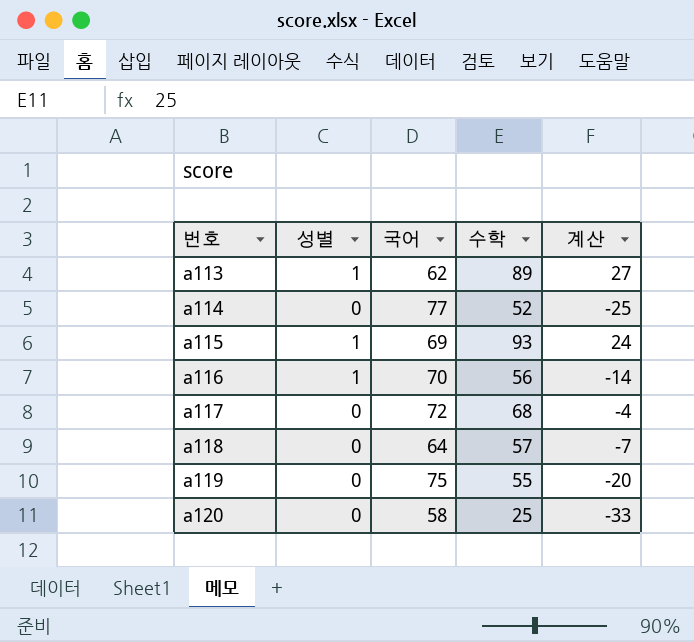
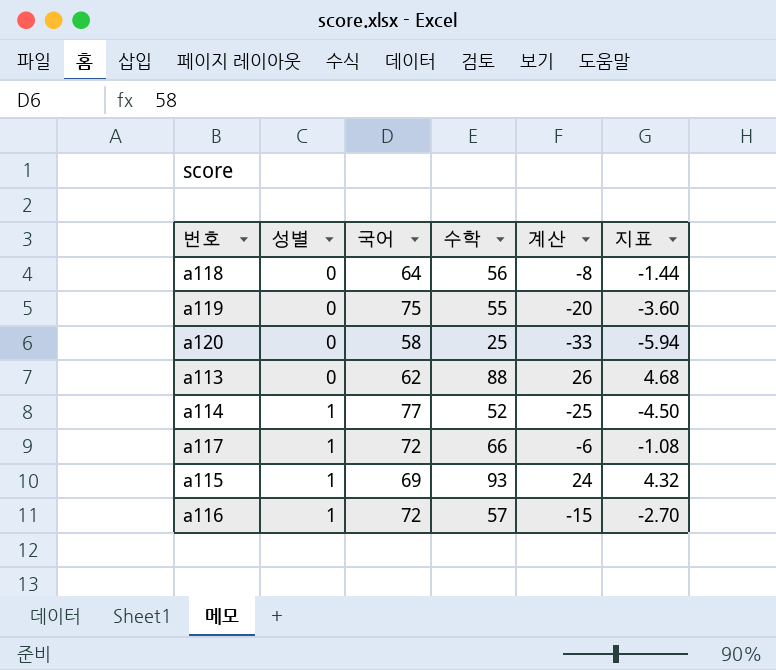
row order: 번호 ascending -> 성별 ascending
column 지표 | formula: none -> [계산] * 0.18
a118 | 수학: 57 -> 56
a118 | 계산: -7 -> -8
a113 | 성별: 1 -> 0
a113 | 수학: 89 -> 88
a113 | 계산: 27 -> 26
a114 | 성별: 0 -> 1
a117 | 성별: 0 -> 1
a117 | 수학: 68 -> 66
a117 | 계산: -4 -> -6
a116 | 국어: 70 -> 72
a116 | 수학: 56 -> 57
a116 | 계산: -14 -> -15

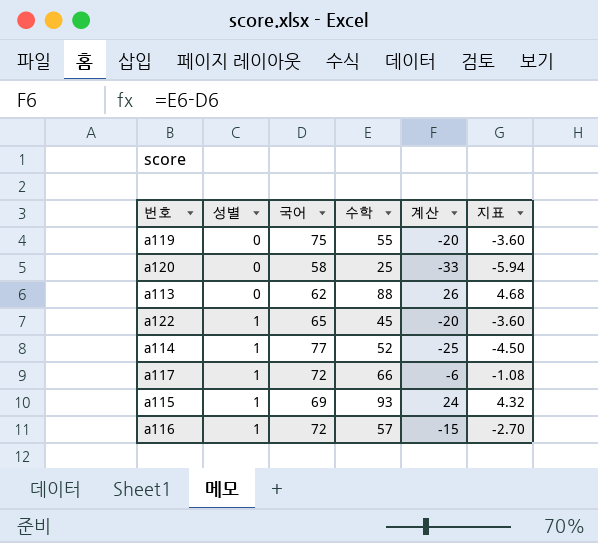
row a118: 0 | 64 | 56 | -8 | -1.44 -> none
row a122: none -> 1 | 65 | 45 | -20 | -3.60

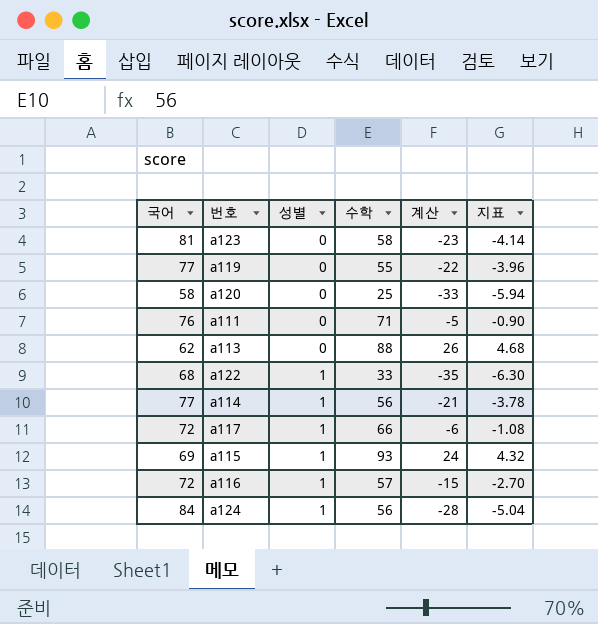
column 국어 | position: 3 -> 1
row a123: none -> 81 | 0 | 58 | -23 | -4.14
a119 | 국어: 75 -> 77
a119 | 계산: -20 -> -22
a119 | 지표: -3.60 -> -3.96
row a111: none -> 76 | 0 | 71 | -5 | -0.90
a122 | 국어: 65 -> 68
a122 | 수학: 45 -> 33
a122 | 계산: -20 -> -35
a122 | 지표: -3.60 -> -6.30
a114 | 수학: 52 -> 56
a114 | 계산: -25 -> -21
a114 | 지표: -4.50 -> -3.78
row a124: none -> 84 | 1 | 56 | -28 | -5.04

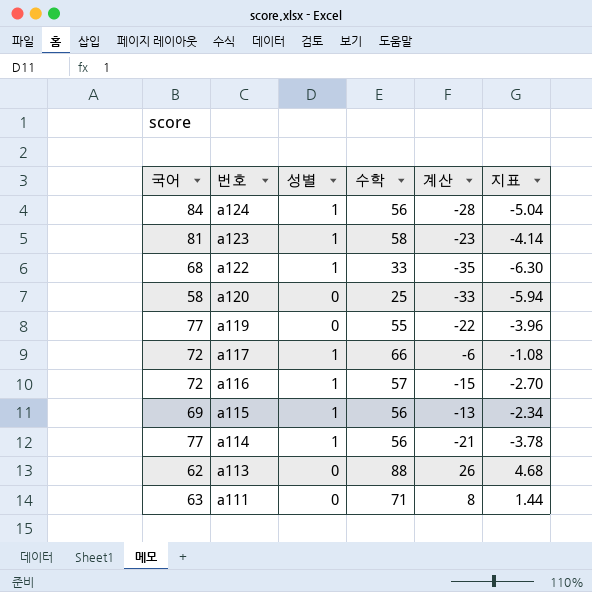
row order: 성별 ascending -> 번호 descending
a123 | 성별: 0 -> 1
a115 | 수학: 93 -> 56
a115 | 계산: 24 -> -13
a115 | 지표: 4.32 -> -2.34
a111 | 국어: 76 -> 63
a111 | 계산: -5 -> 8
a111 | 지표: -0.90 -> 1.44

